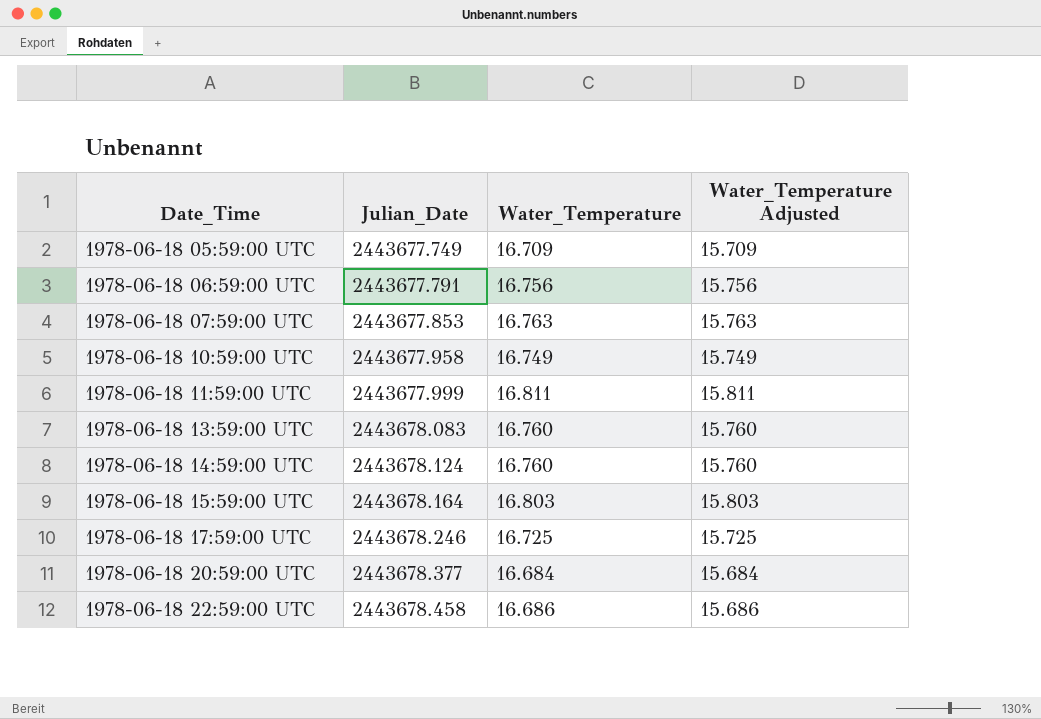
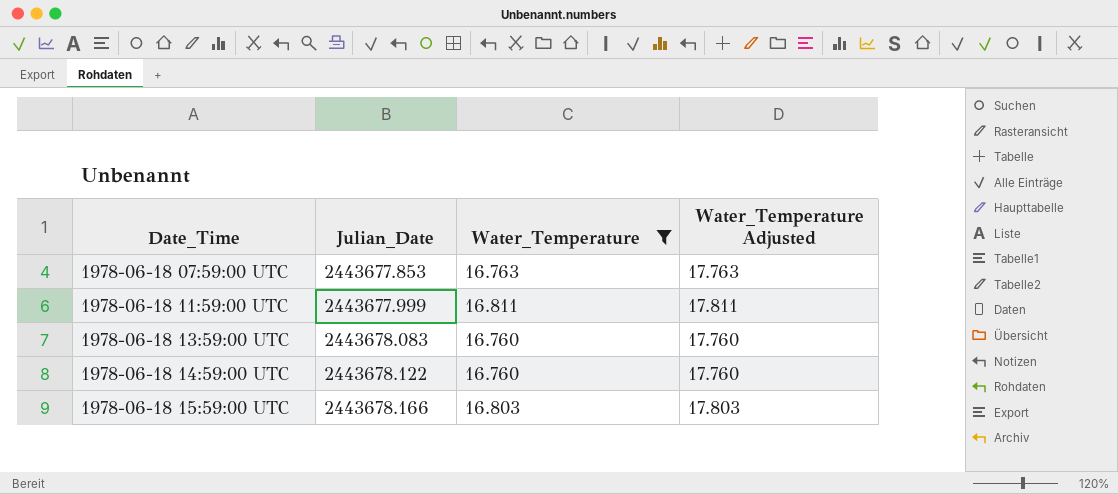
filter: none -> Water_Temperature >= 16.760
column Water_Temperature Adjusted | formula: [Water_Temperature] - 1 -> [Water_Temperature] + 1
1978-06-18 14:59:00 UTC | Julian_Date: 2443678.124 -> 2443678.122
1978-06-18 15:59:00 UTC | Julian_Date: 2443678.164 -> 2443678.166

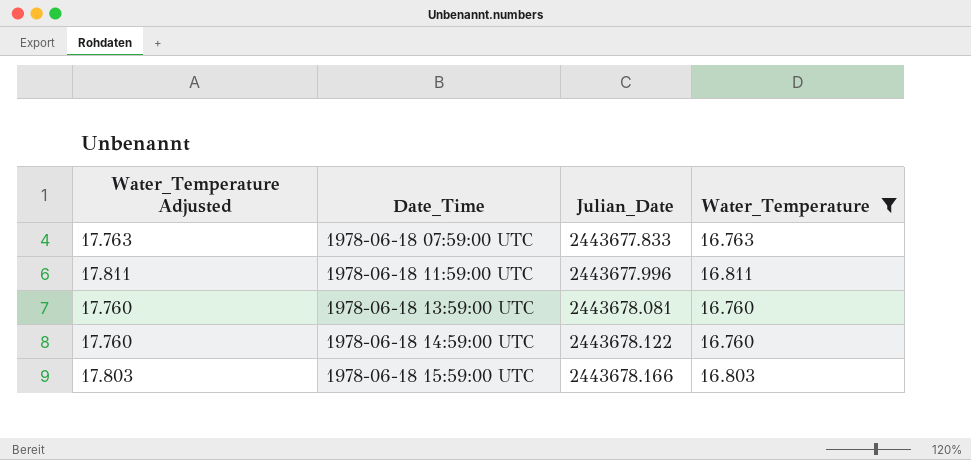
column Water_Temperature Adjusted | position: 4 -> 1
1978-06-18 07:59:00 UTC | Julian_Date: 2443677.853 -> 2443677.833
1978-06-18 11:59:00 UTC | Julian_Date: 2443677.999 -> 2443677.996
1978-06-18 13:59:00 UTC | Julian_Date: 2443678.083 -> 2443678.081

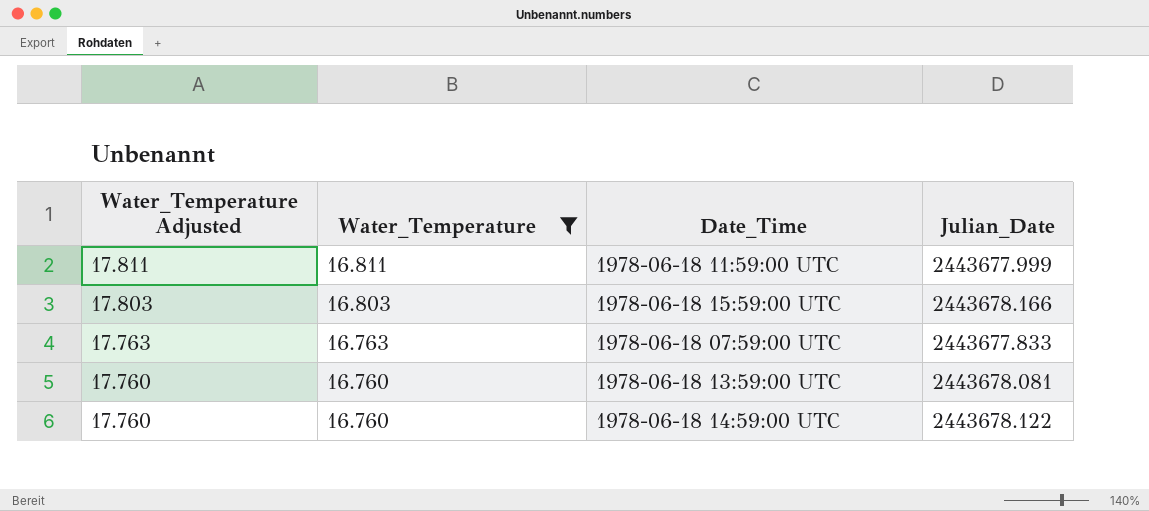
row order: Date_Time ascending -> Water_Temperature Adjusted descending
column Water_Temperature | position: 4 -> 2
1978-06-18 11:59:00 UTC | Julian_Date: 2443677.996 -> 2443677.999

